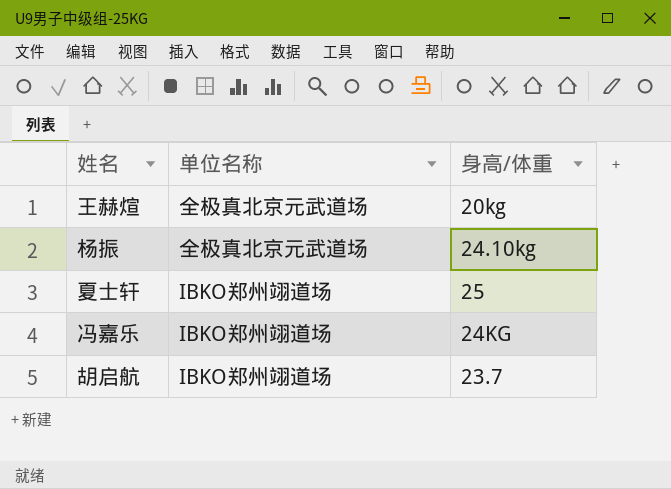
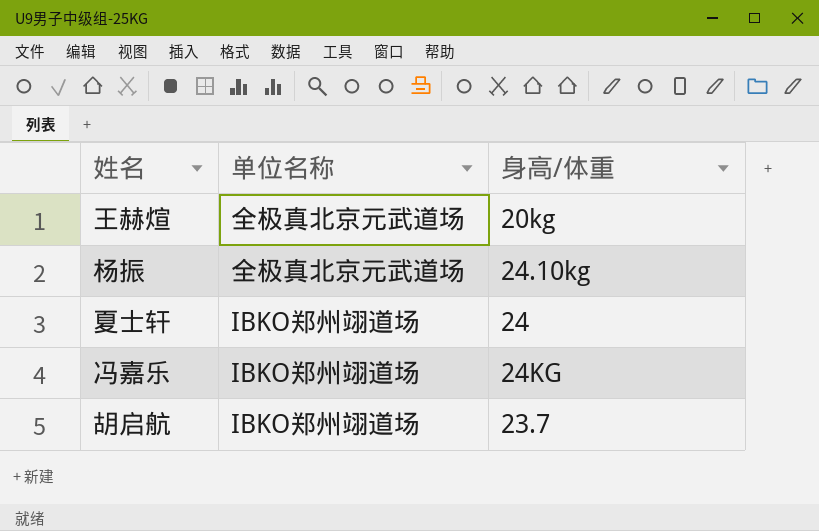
夏士轩 | 身高/体重: 25 -> 24

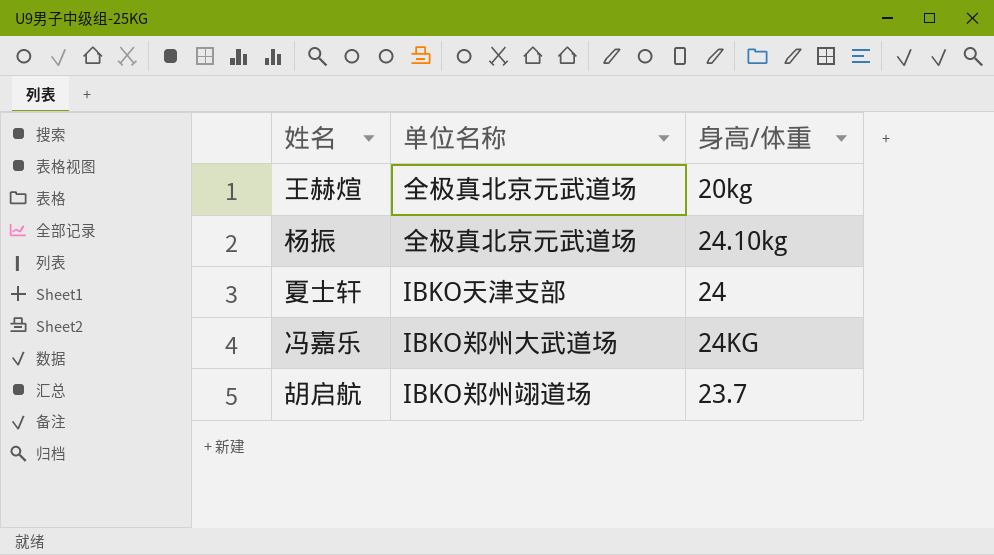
夏士轩 | 单位名称: IBKO郑州翊道场 -> IBKO天津支部
冯嘉乐 | 单位名称: IBKO郑州翊道场 -> IBKO郑州大武道场

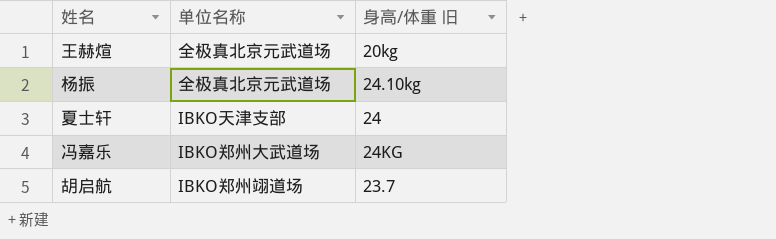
column name: 身高/体重 -> 身高/体重 旧

